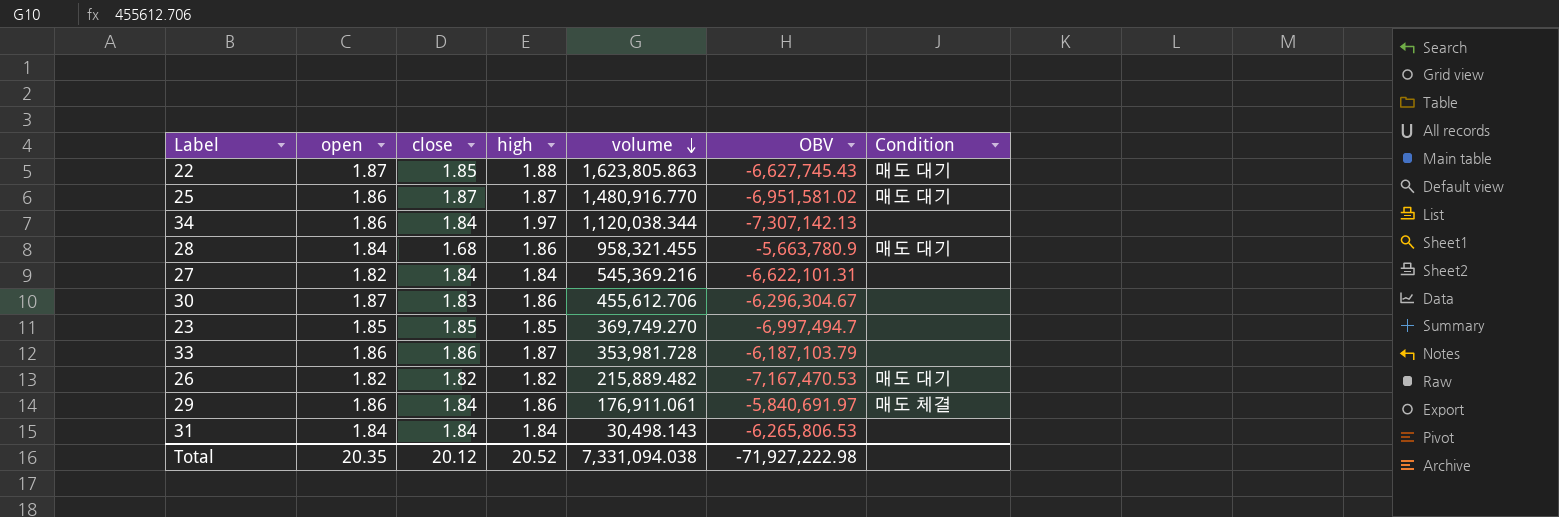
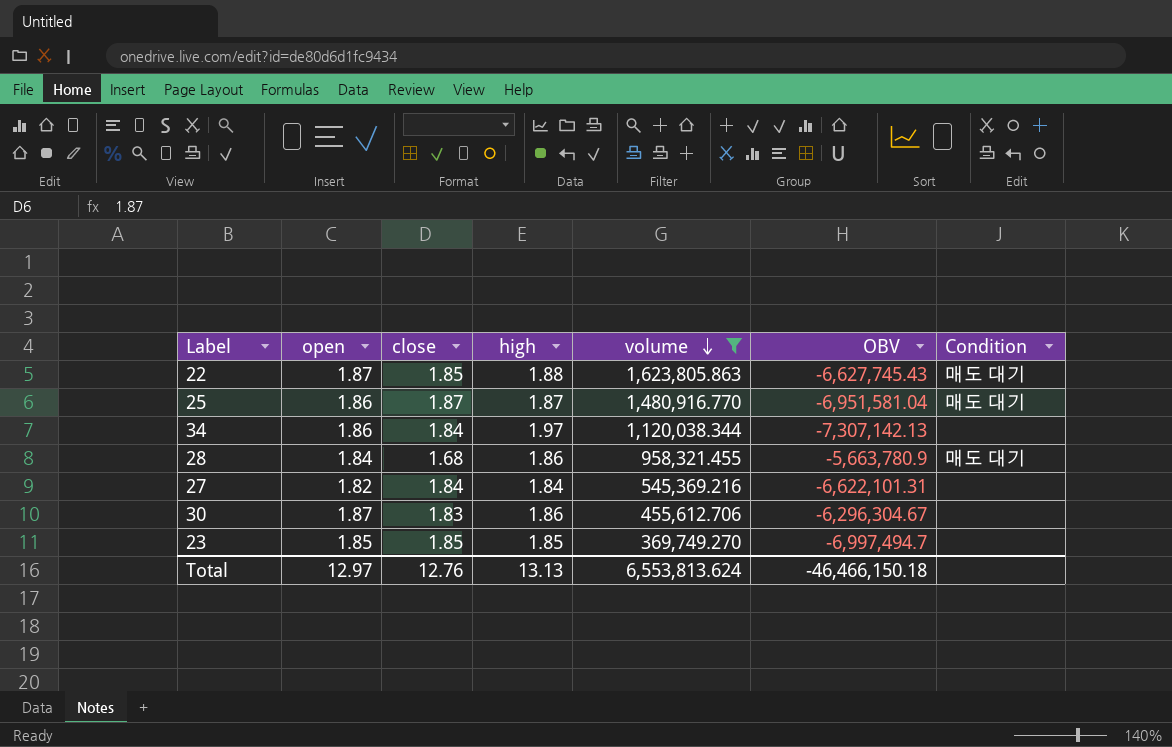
filter: none -> volume >= 369,749.270
25 | OBV: -6,951,581.02 -> -6,951,581.04
Total | open: 20.35 -> 12.97
Total | close: 20.12 -> 12.76
Total | high: 20.52 -> 13.13
Total | volume: 7,331,094.038 -> 6,553,813.624
Total | OBV: -71,927,222.98 -> -46,466,150.18

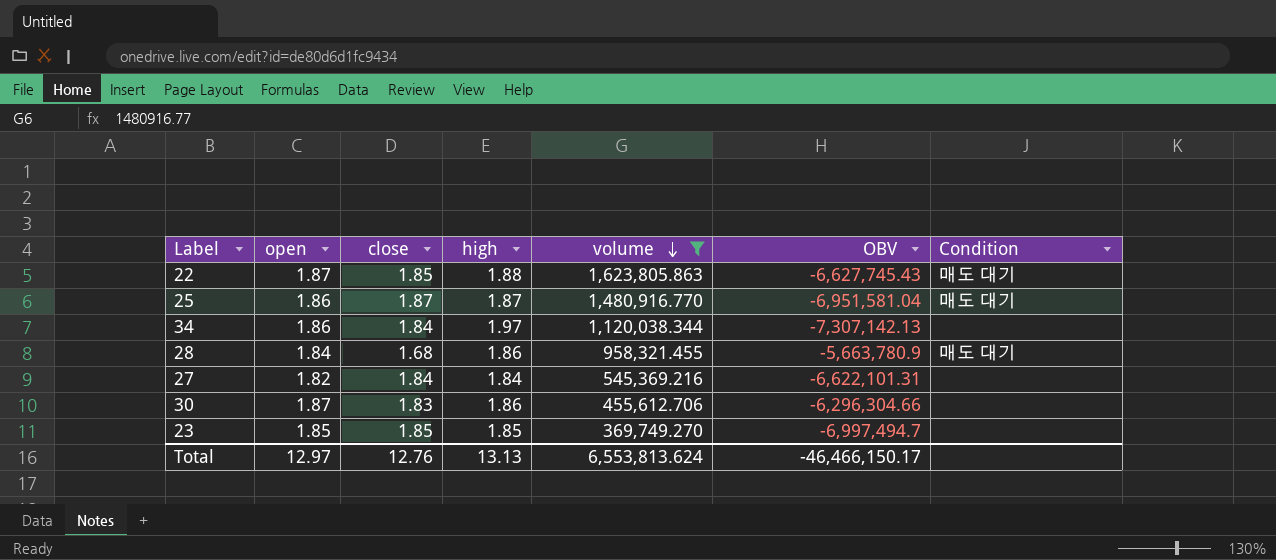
30 | OBV: -6,296,304.67 -> -6,296,304.66
Total | OBV: -46,466,150.18 -> -46,466,150.17

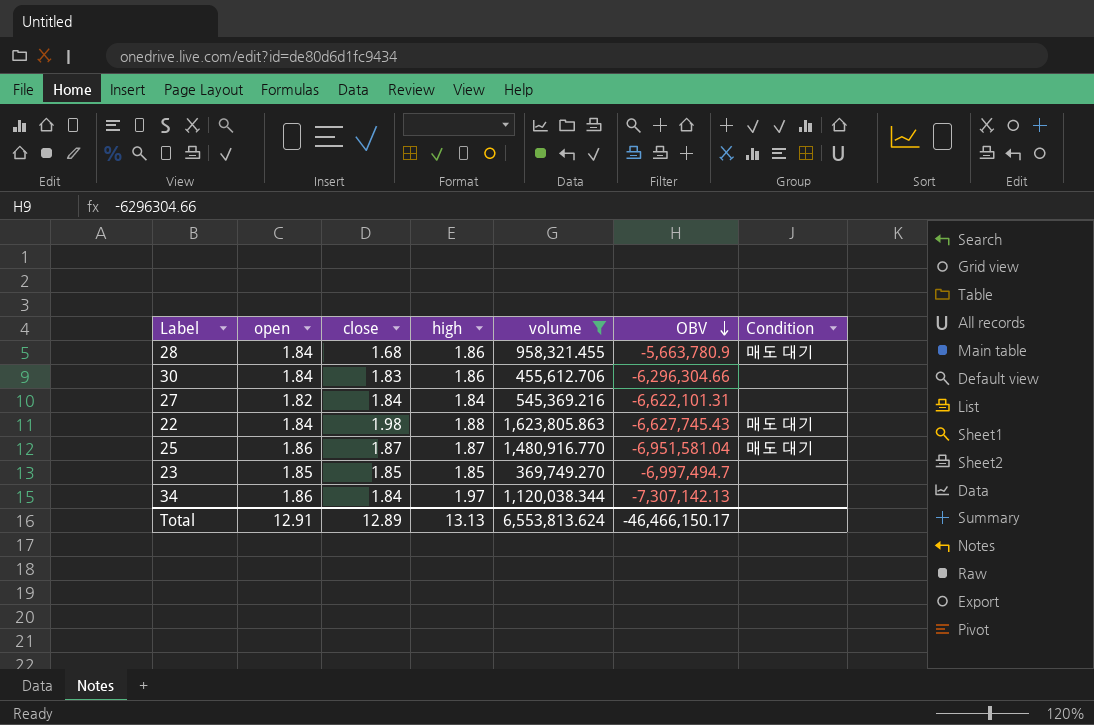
row order: volume descending -> OBV descending
30 | open: 1.87 -> 1.84
22 | open: 1.87 -> 1.84
22 | close: 1.85 -> 1.98
Total | open: 12.97 -> 12.91
Total | close: 12.76 -> 12.89

